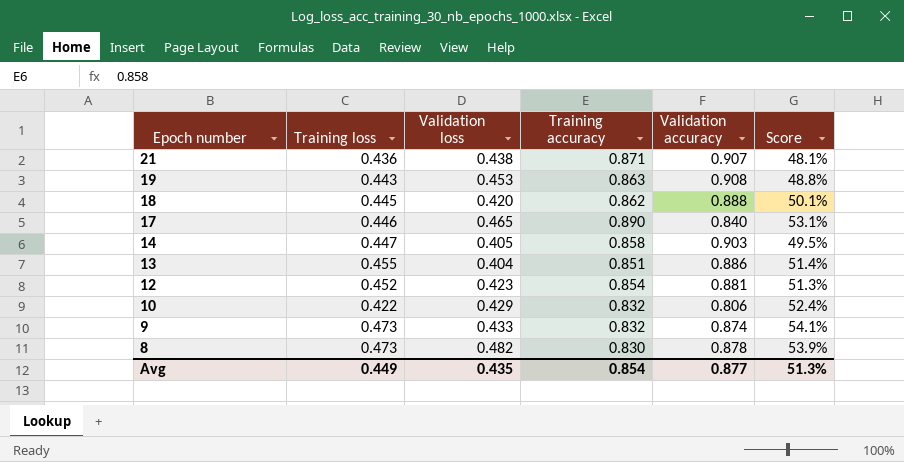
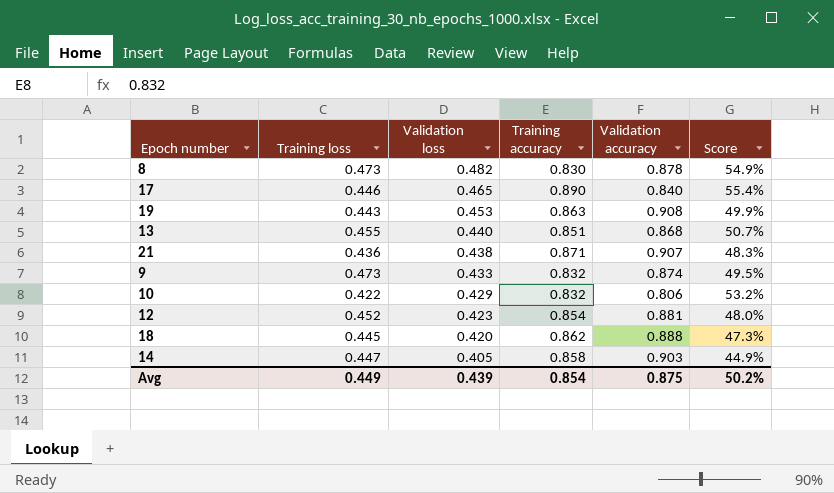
row order: Epoch number descending -> Validation loss descending
column Score | formula: [Training loss] / [Validation accuracy] -> [Validation loss] / [Validation accuracy]
13 | Validation loss: 0.404 -> 0.440
13 | Validation accuracy: 0.886 -> 0.868
Avg | Validation loss: 0.435 -> 0.439
Avg | Validation accuracy: 0.877 -> 0.875
Avg | Score: 51.3% -> 50.2%

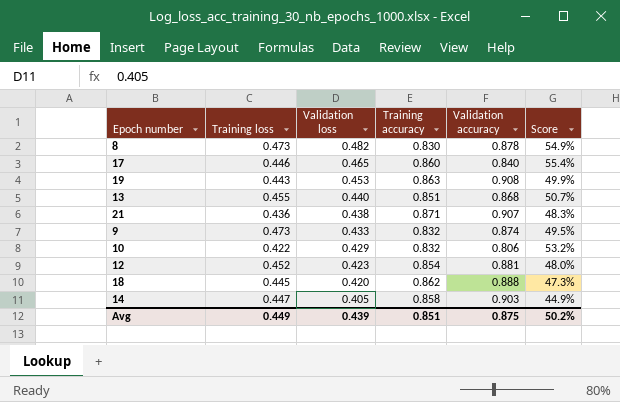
17 | Training accuracy: 0.890 -> 0.860
Avg | Training accuracy: 0.854 -> 0.851

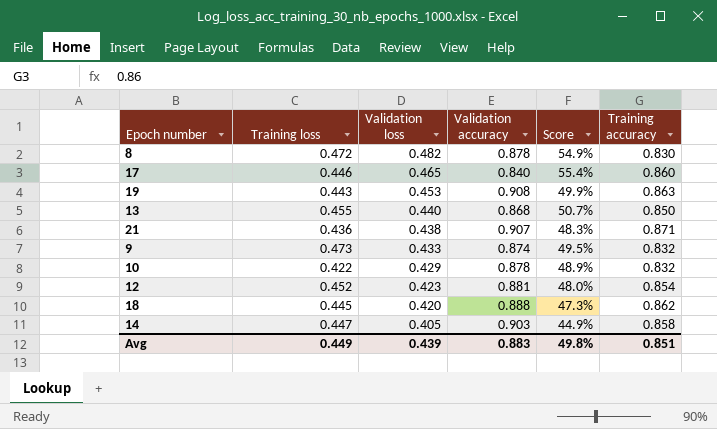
column Training accuracy | position: 4 -> 6
8 | Training loss: 0.473 -> 0.472
13 | Training accuracy: 0.851 -> 0.850
10 | Validation accuracy: 0.806 -> 0.878
10 | Score: 53.2% -> 48.9%
Avg | Validation accuracy: 0.875 -> 0.883
Avg | Score: 50.2% -> 49.8%

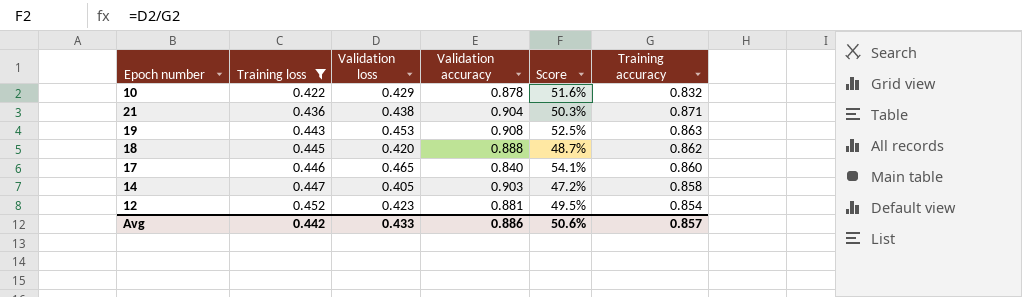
filter: none -> Training loss <= 0.452
row order: Validation loss descending -> Training loss ascending
column Score | formula: [Validation loss] / [Validation accuracy] -> [Validation loss] / [Training accuracy]
21 | Validation accuracy: 0.907 -> 0.904
Avg | Training loss: 0.449 -> 0.442
Avg | Validation loss: 0.439 -> 0.433
Avg | Validation accuracy: 0.883 -> 0.886
Avg | Score: 49.8% -> 50.6%
Avg | Training accuracy: 0.851 -> 0.857

